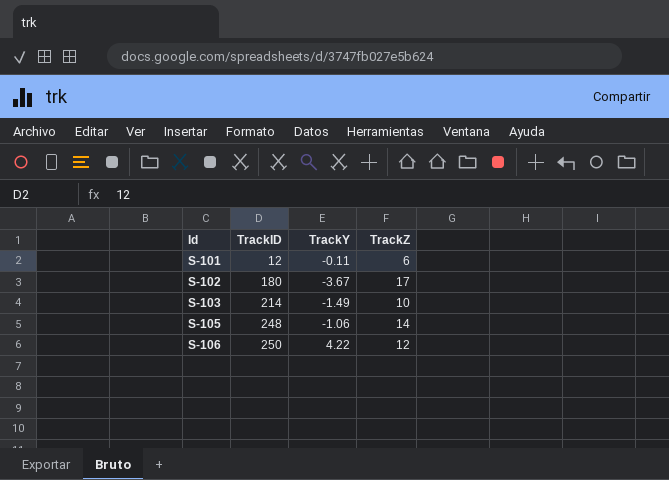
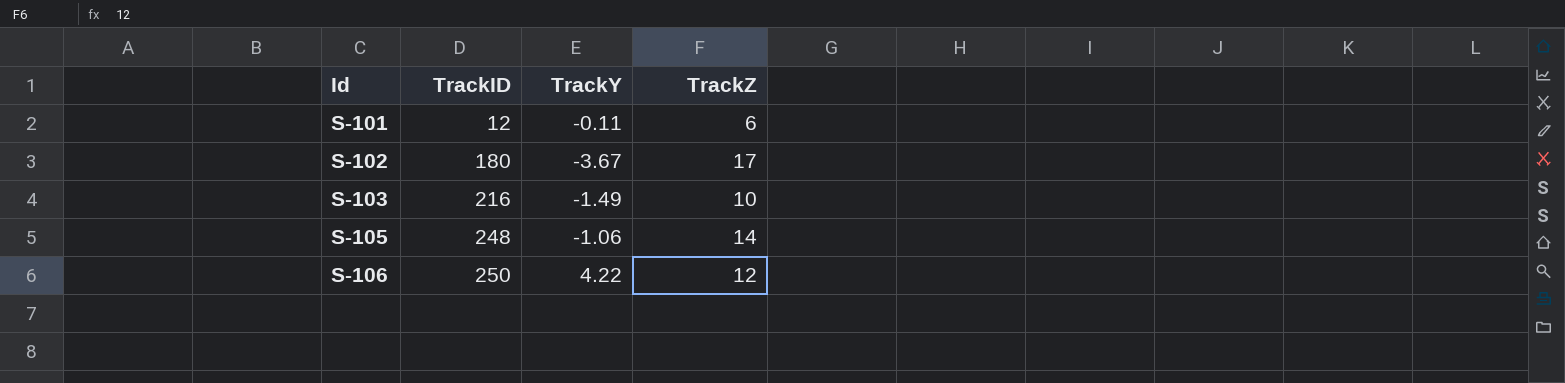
S-103 | TrackID: 214 -> 216

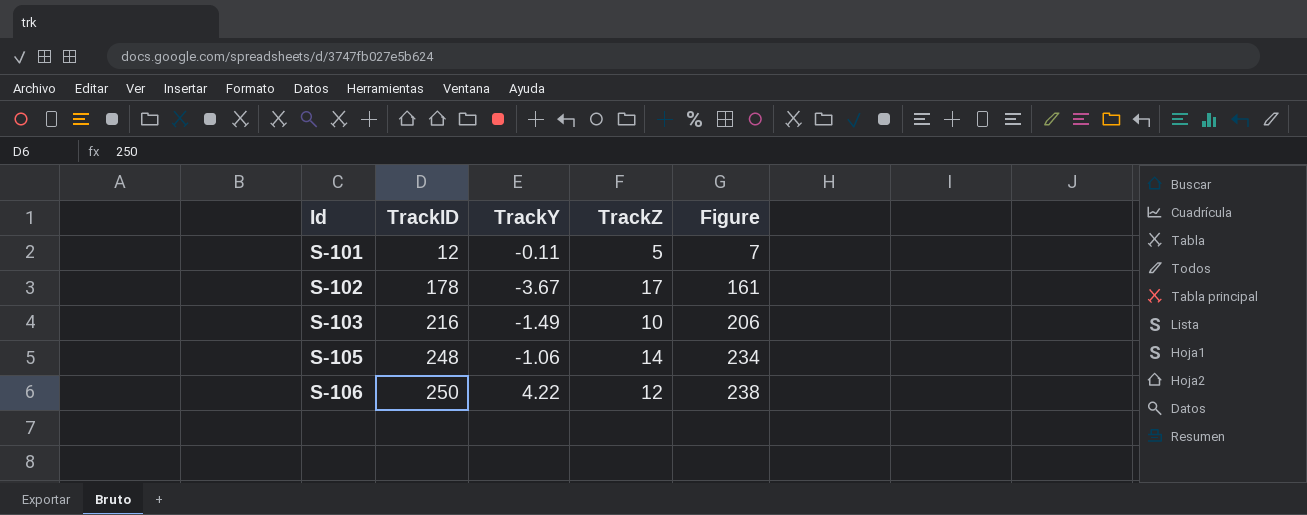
column Figure | formula: none -> [TrackID] - [TrackZ]
S-101 | TrackZ: 6 -> 5
S-102 | TrackID: 180 -> 178

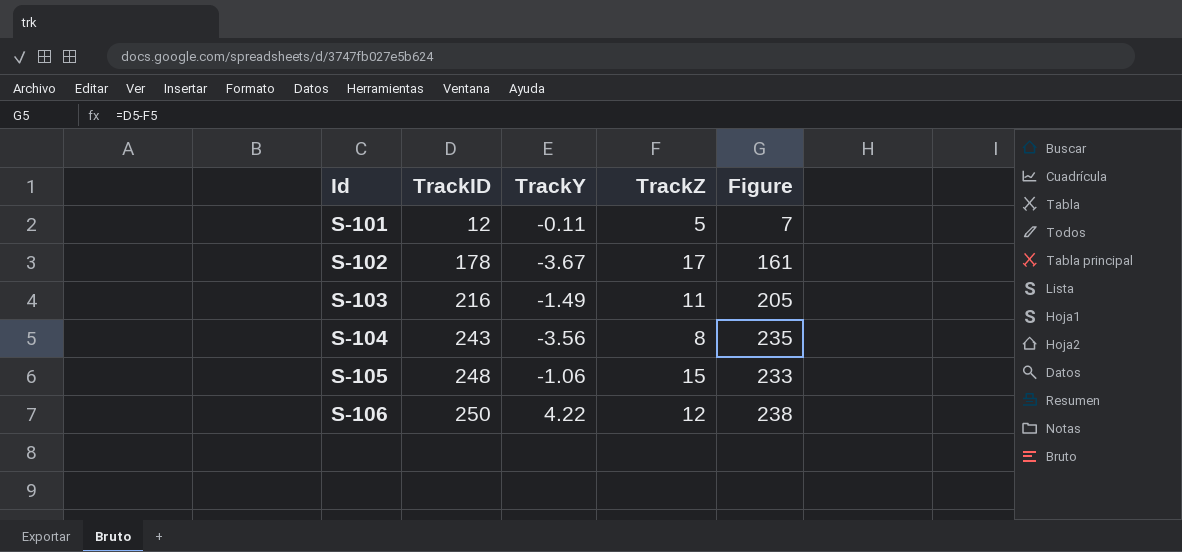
S-103 | TrackZ: 10 -> 11
S-103 | Figure: 206 -> 205
row S-104: none -> 243 | -3.56 | 8 | 235
S-105 | TrackZ: 14 -> 15
S-105 | Figure: 234 -> 233

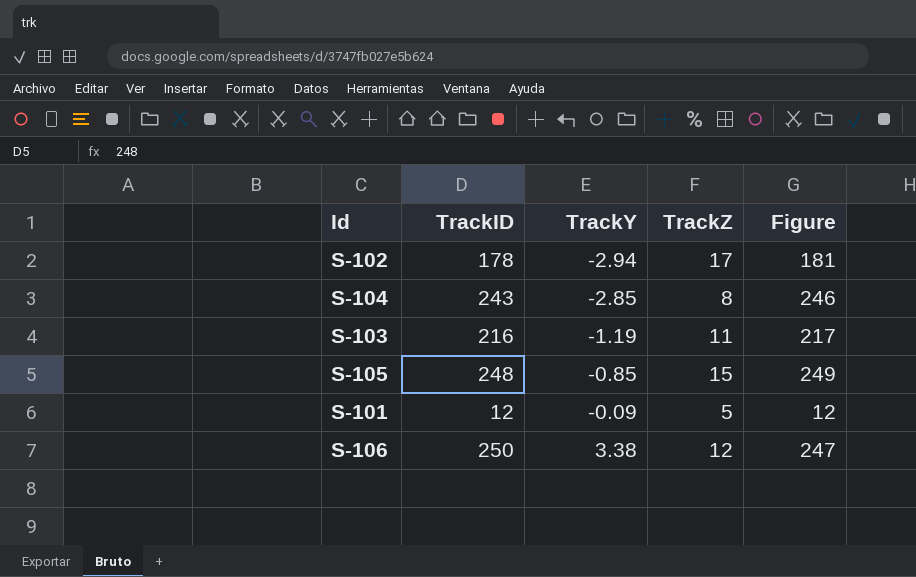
row order: Id ascending -> TrackY ascending
column Figure | formula: [TrackID] - [TrackZ] -> [TrackID] - [TrackY]
S-102 | TrackY: -3.67 -> -2.94
S-104 | TrackY: -3.56 -> -2.85
S-103 | TrackY: -1.49 -> -1.19
S-105 | TrackY: -1.06 -> -0.85
S-101 | TrackY: -0.11 -> -0.09
S-106 | TrackY: 4.22 -> 3.38

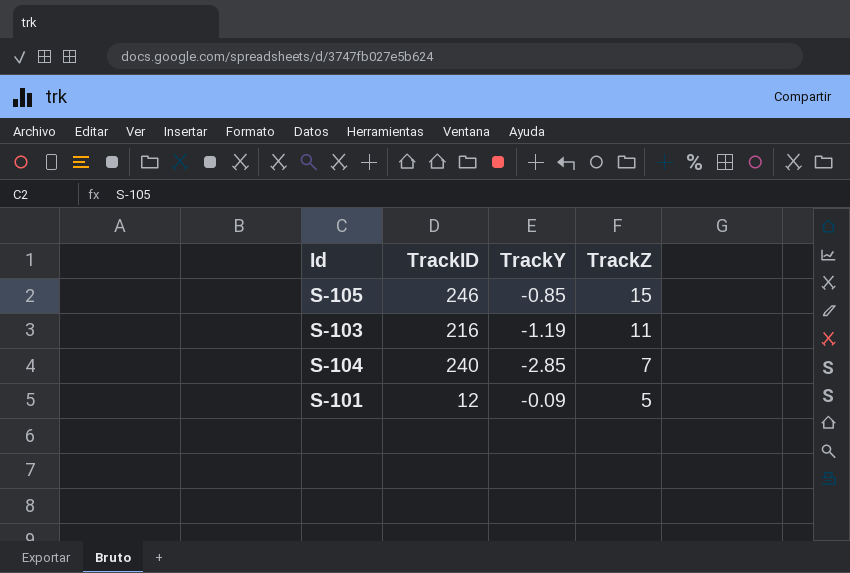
row order: TrackY ascending -> TrackZ descending
column Figure | formula: [TrackID] - [TrackY] -> none
row S-102: 178 | -2.94 | 17 | 181 -> none
row S-106: 250 | 3.38 | 12 | 247 -> none
S-105 | TrackID: 248 -> 246
S-104 | TrackID: 243 -> 240
S-104 | TrackZ: 8 -> 7

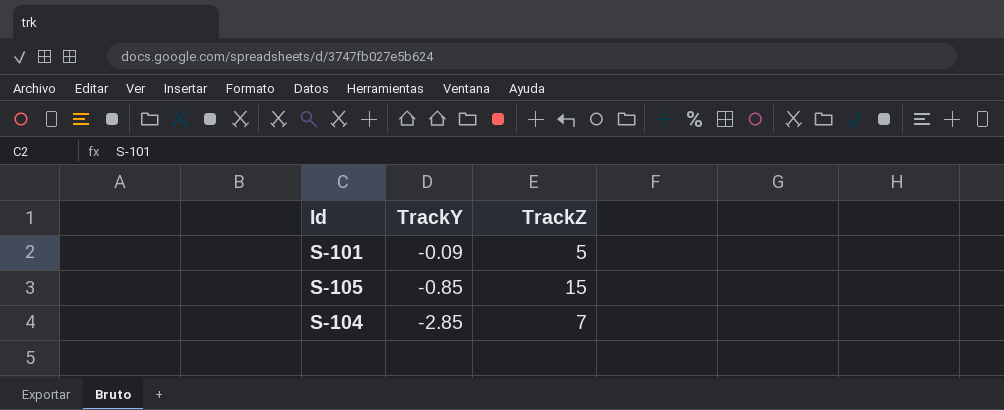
row order: TrackZ descending -> TrackY descending
column TrackID | position: 2 -> none
row S-103: 216 | -1.19 | 11 -> none

